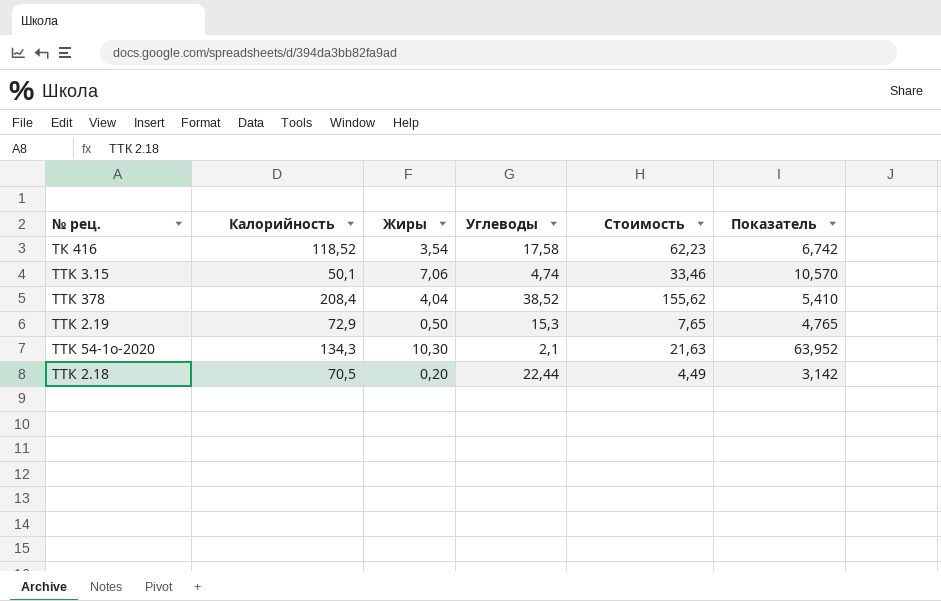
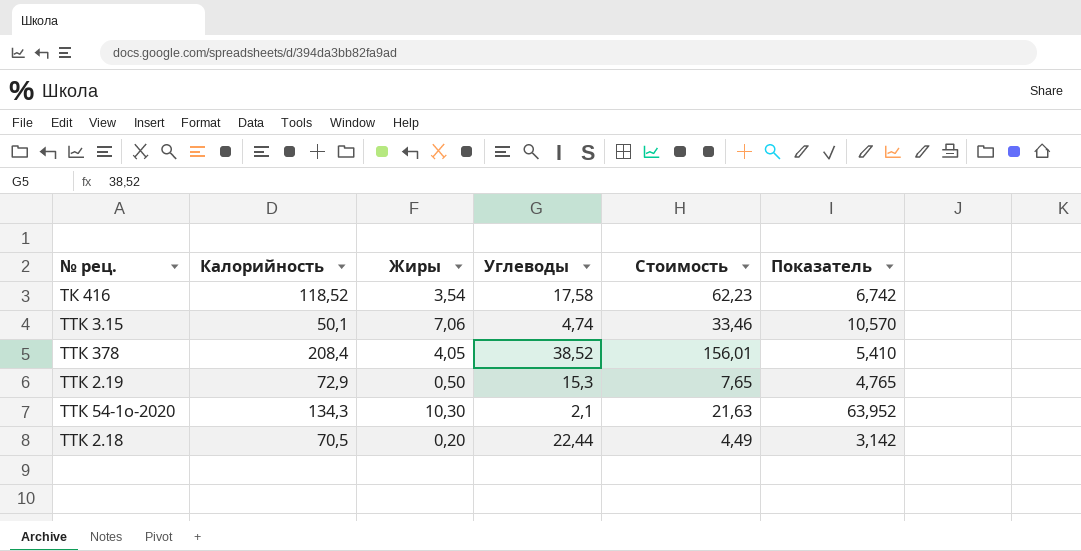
ТТК 378 | Жиры: 4,04 -> 4,05
ТТК 378 | Стоимость: 155,62 -> 156,01

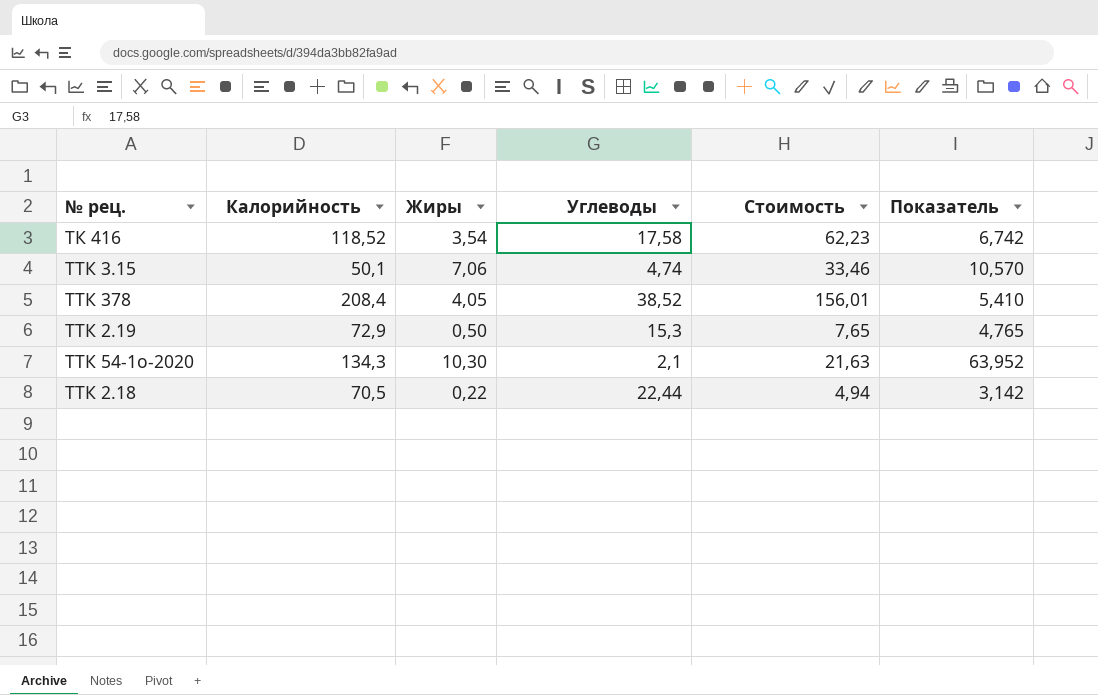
ТТК 2.18 | Жиры: 0,20 -> 0,22
ТТК 2.18 | Стоимость: 4,49 -> 4,94

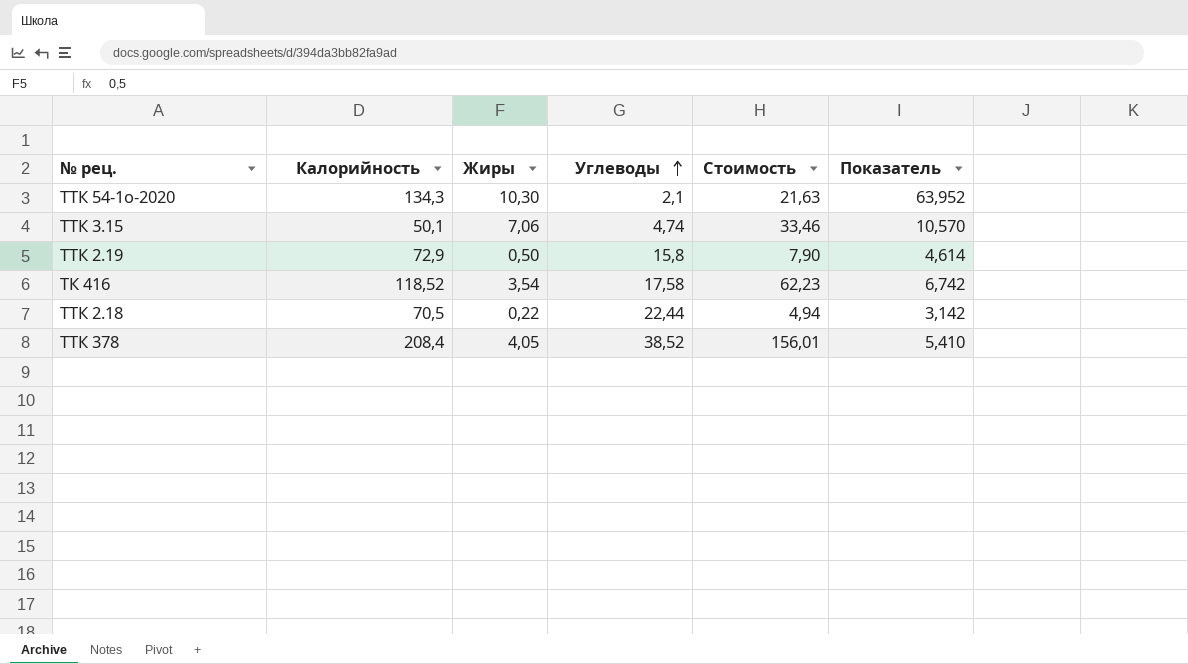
row order: none -> Углеводы ascending
ТТК 2.19 | Углеводы: 15,3 -> 15,8
ТТК 2.19 | Стоимость: 7,65 -> 7,90
ТТК 2.19 | Показатель: 4,765 -> 4,614

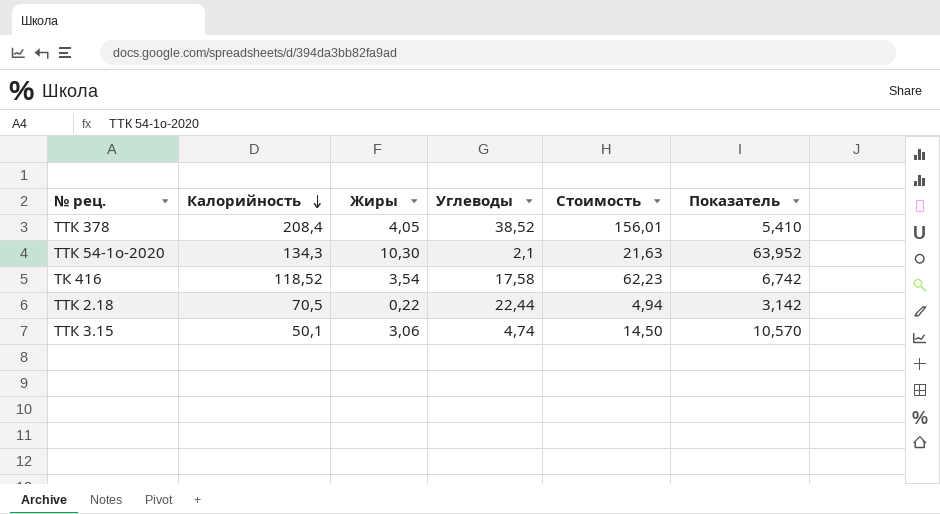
row order: Углеводы ascending -> Калорийность descending
row ТТК 2.19: 72,9 | 0,50 | 15,8 | 7,90 | 4,614 -> none
ТТК 3.15 | Жиры: 7,06 -> 3,06
ТТК 3.15 | Стоимость: 33,46 -> 14,50

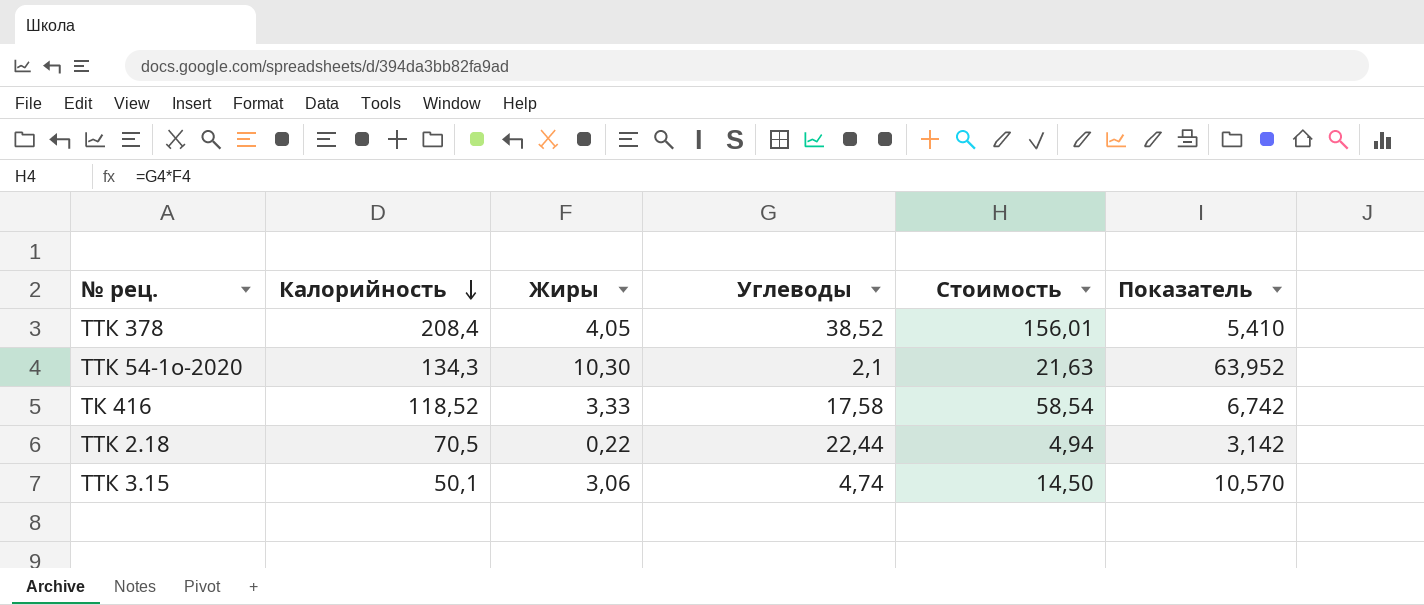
ТК 416 | Жиры: 3,54 -> 3,33
ТК 416 | Стоимость: 62,23 -> 58,54

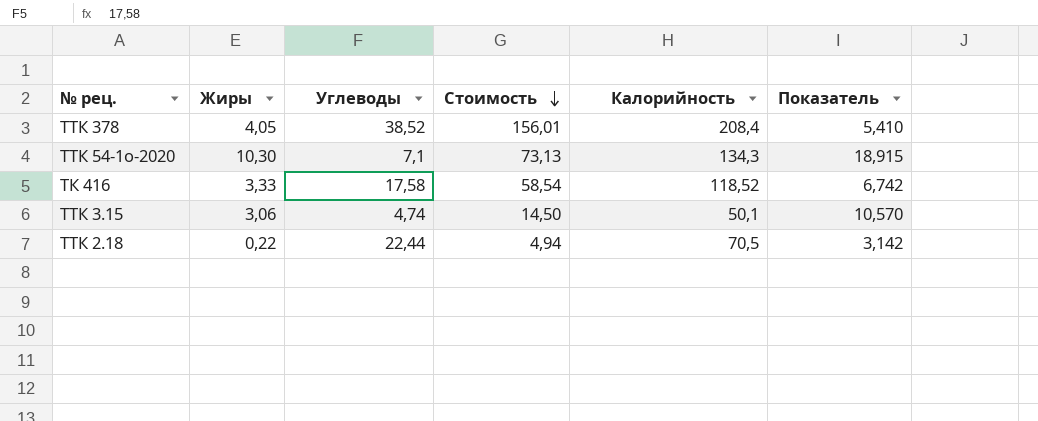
row order: Калорийность descending -> Стоимость descending
column Калорийность | position: 2 -> 5
ТТК 54-1о-2020 | Углеводы: 2,1 -> 7,1
ТТК 54-1о-2020 | Стоимость: 21,63 -> 73,13
ТТК 54-1о-2020 | Показатель: 63,952 -> 18,915

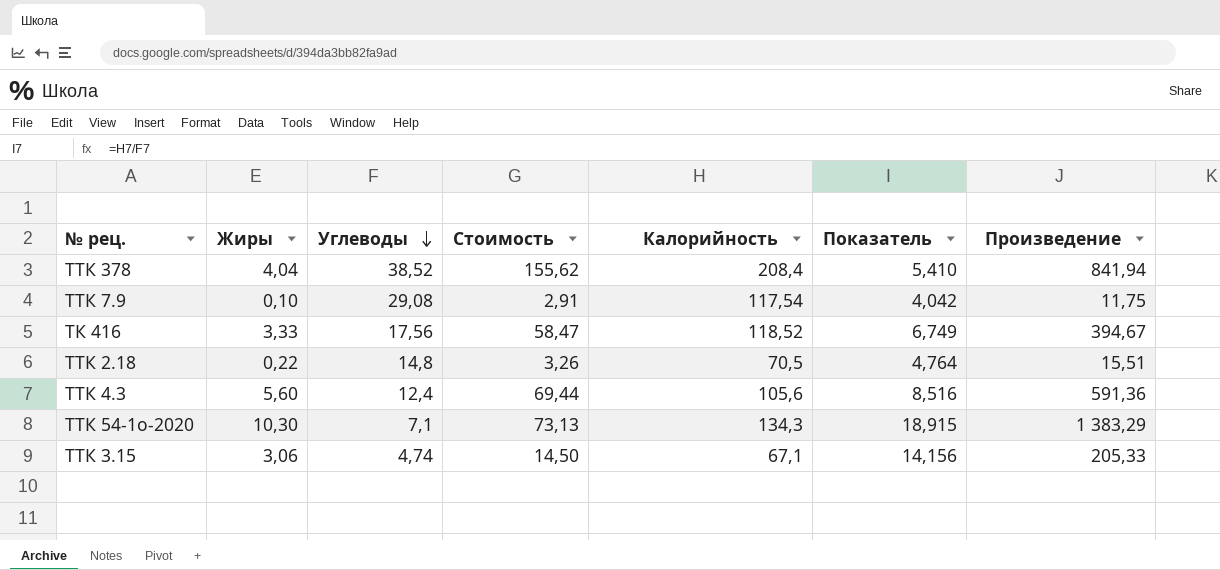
row order: Стоимость descending -> Углеводы descending
column Произведение | formula: none -> [Жиры] * [Калорийность]
ТТК 378 | Жиры: 4,05 -> 4,04
ТТК 378 | Стоимость: 156,01 -> 155,62
row ТТК 7.9: none -> 0,10 | 29,08 | 2,91 | 117,54 | 4,042 | 11,75
ТК 416 | Углеводы: 17,58 -> 17,56
ТК 416 | Стоимость: 58,54 -> 58,47
ТК 416 | Показатель: 6,742 -> 6,749
ТТК 2.18 | Углеводы: 22,44 -> 14,8
ТТК 2.18 | Стоимость: 4,94 -> 3,26
ТТК 2.18 | Показатель: 3,142 -> 4,764
row ТТК 4.3: none -> 5,60 | 12,4 | 69,44 | 105,6 | 8,516 | 591,36
ТТК 3.15 | Калорийность: 50,1 -> 67,1
ТТК 3.15 | Показатель: 10,570 -> 14,156

